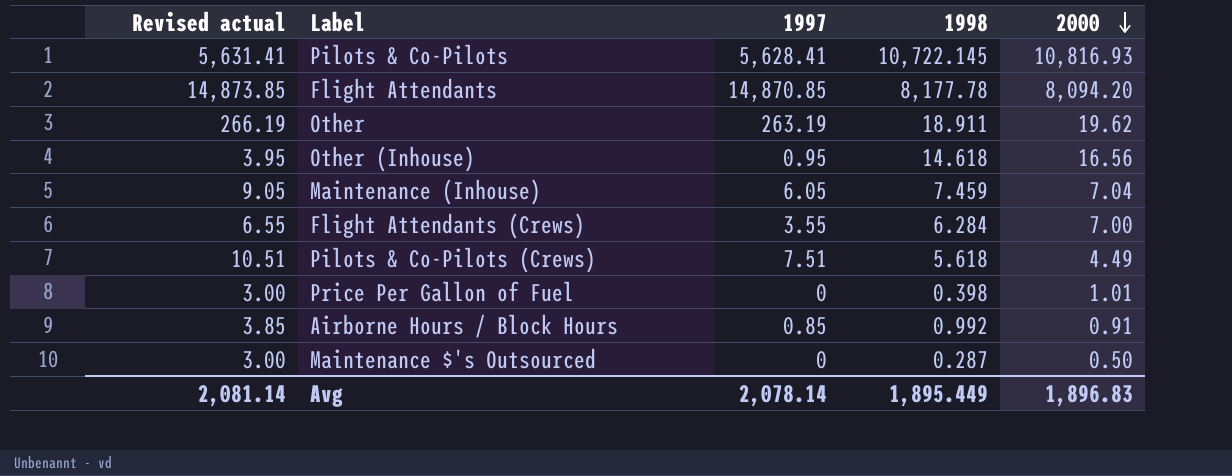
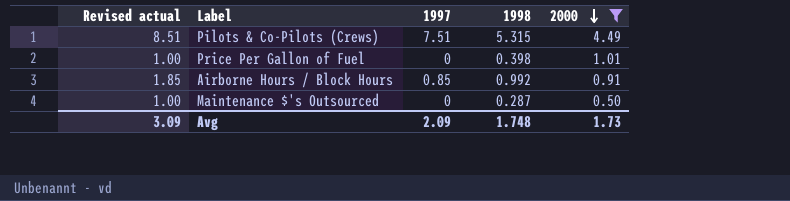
filter: none -> 2000 <= 4.49
column Revised actual | formula: [1997] + 3 -> [1997] + 1
Pilots & Co-Pilots (Crews) | 1998: 5.618 -> 5.315
Avg | Revised actual: 2,081.14 -> 3.09
Avg | 1997: 2,078.14 -> 2.09
Avg | 1998: 1,895.449 -> 1.748
Avg | 2000: 1,896.83 -> 1.73

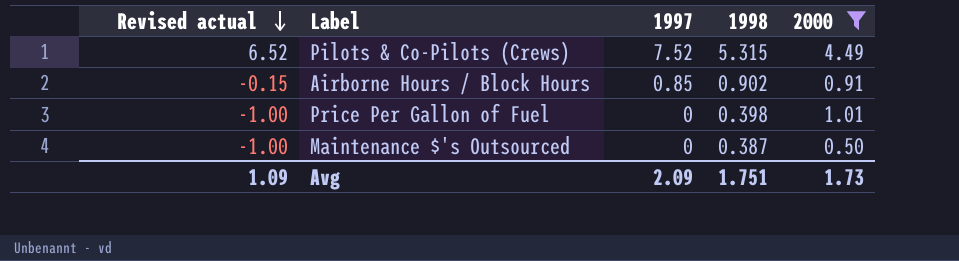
row order: 2000 descending -> Revised actual descending
column Revised actual | formula: [1997] + 1 -> [1997] - 1
Pilots & Co-Pilots (Crews) | 1997: 7.51 -> 7.52
Airborne Hours / Block Hours | 1998: 0.992 -> 0.902
Maintenance $'s Outsourced | 1998: 0.287 -> 0.387
Avg | Revised actual: 3.09 -> 1.09
Avg | 1998: 1.748 -> 1.751

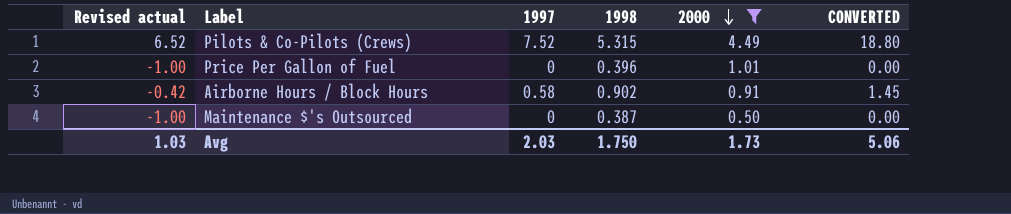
row order: Revised actual descending -> 2000 descending
column CONVERTED | formula: none -> [1997] * 2.5
Price Per Gallon of Fuel | 1998: 0.398 -> 0.396
Airborne Hours / Block Hours | Revised actual: -0.15 -> -0.42
Airborne Hours / Block Hours | 1997: 0.85 -> 0.58
Avg | Revised actual: 1.09 -> 1.03
Avg | 1997: 2.09 -> 2.03
Avg | 1998: 1.751 -> 1.750

